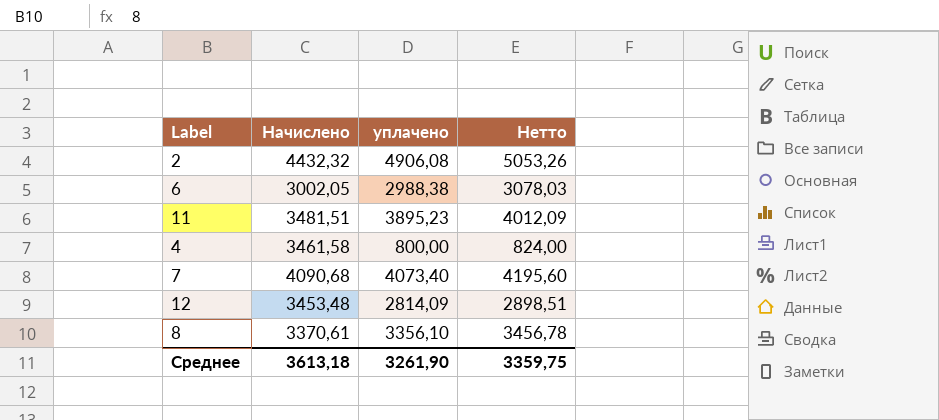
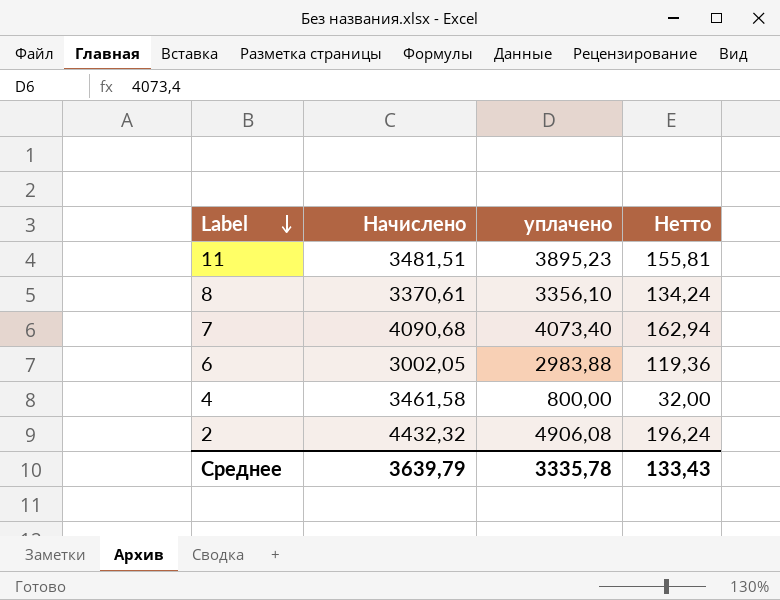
row order: none -> Label descending
column Нетто | formula: [уплачено] * 1,03 -> [уплачено] * 0,04
row 12: 3453,48 | 2814,09 | 2898,51 -> none
6 | уплачено: 2988,38 -> 2983,88
Среднее | Начислено: 3613,18 -> 3639,79
Среднее | уплачено: 3261,90 -> 3335,78
Среднее | Нетто: 3359,75 -> 133,43

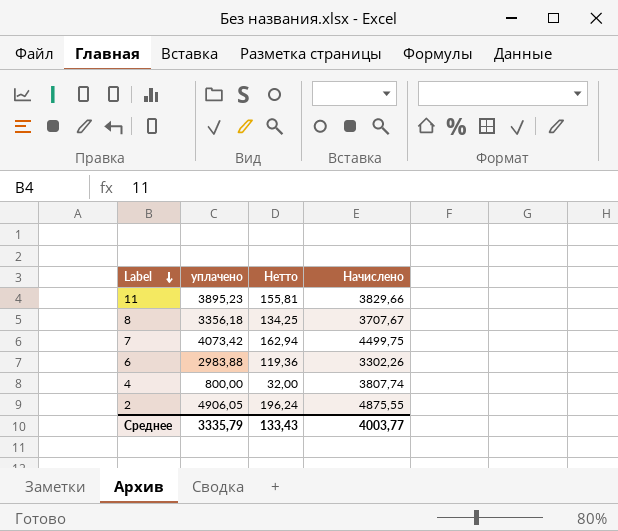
column Начислено | position: 2 -> 4
11 | Начислено: 3481,51 -> 3829,66
8 | уплачено: 3356,10 -> 3356,18
8 | Нетто: 134,24 -> 134,25
8 | Начислено: 3370,61 -> 3707,67
7 | уплачено: 4073,40 -> 4073,42
7 | Начислено: 4090,68 -> 4499,75
6 | Начислено: 3002,05 -> 3302,26
4 | Начислено: 3461,58 -> 3807,74
2 | уплачено: 4906,08 -> 4906,05
2 | Начислено: 4432,32 -> 4875,55
Среднее | уплачено: 3335,78 -> 3335,79
Среднее | Начислено: 3639,79 -> 4003,77

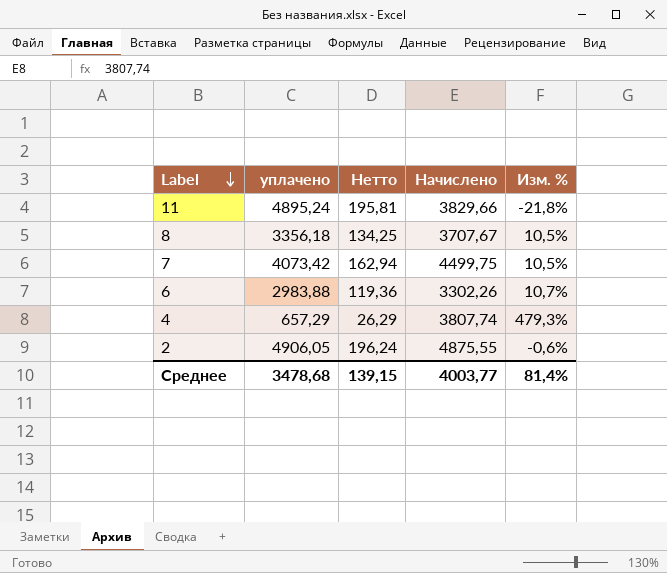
column Изм. % | formula: none -> ([Начислено] - [уплачено]) / [уплачено]
11 | уплачено: 3895,23 -> 4895,24
11 | Нетто: 155,81 -> 195,81
4 | уплачено: 800,00 -> 657,29
4 | Нетто: 32,00 -> 26,29
Среднее | уплачено: 3335,79 -> 3478,68
Среднее | Нетто: 133,43 -> 139,15

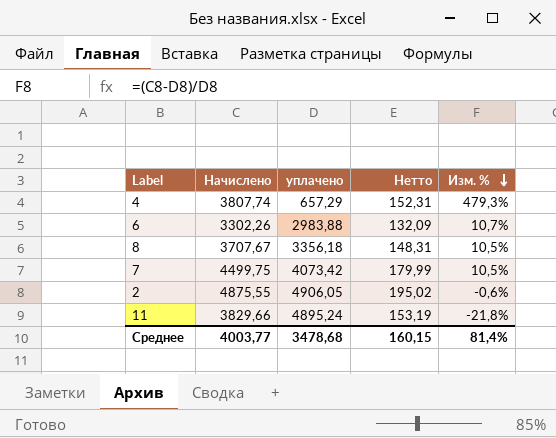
row order: Label descending -> Изм. % descending
column Начислено | position: 4 -> 2
column Нетто | formula: [уплачено] * 0,04 -> [Начислено] * 0,04
Среднее | Нетто: 139,15 -> 160,15

